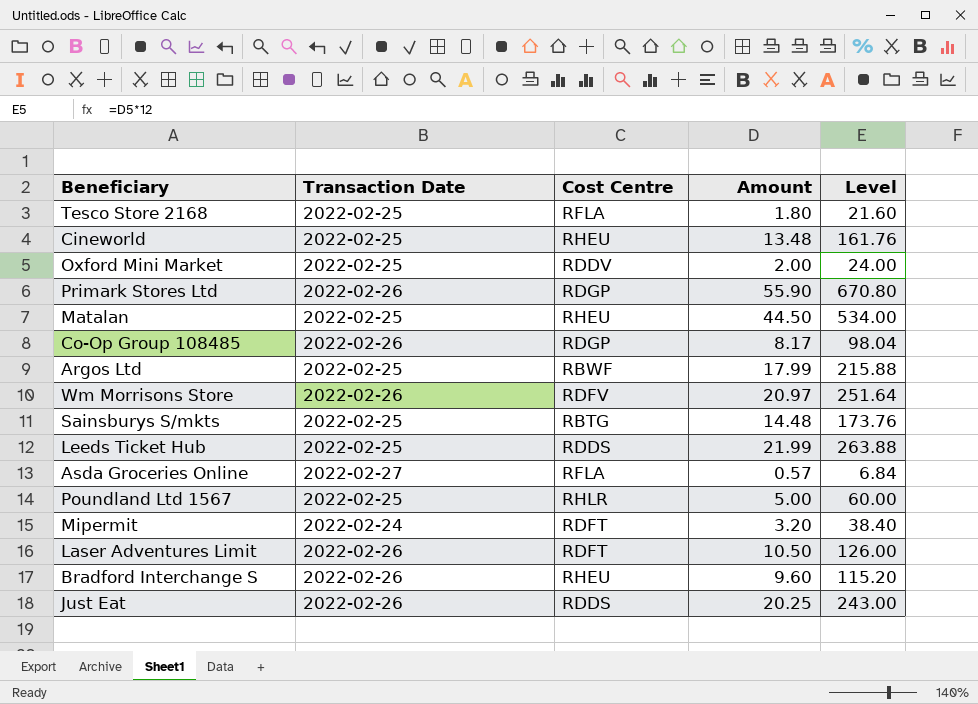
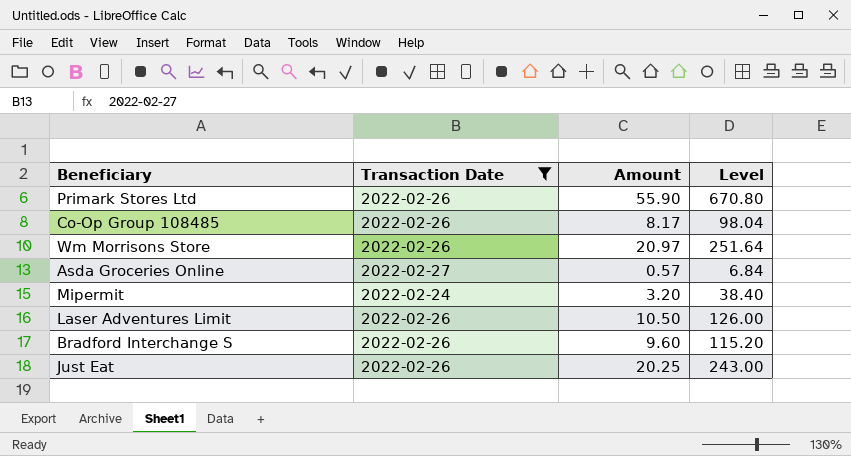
filter: none -> Transaction Date != 2022-02-25
column Cost Centre | position: 3 -> none

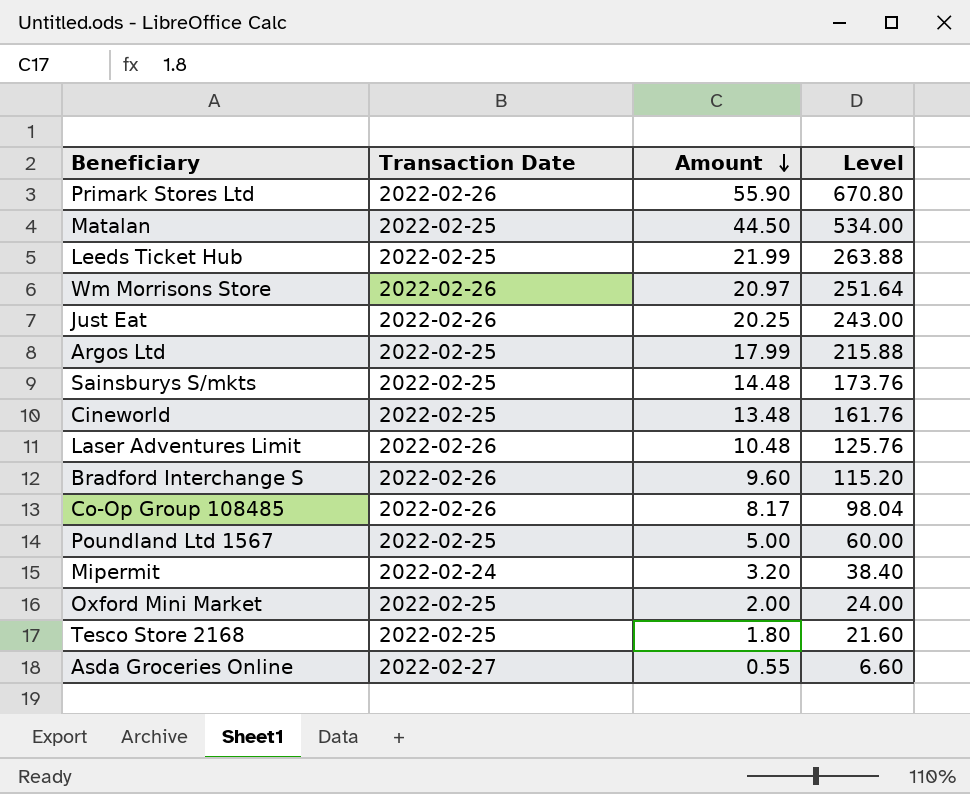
filter: Transaction Date != 2022-02-25 -> none
row order: none -> Amount descending
Laser Adventures Limit | Amount: 10.50 -> 10.48
Laser Adventures Limit | Level: 126.00 -> 125.76
Asda Groceries Online | Amount: 0.57 -> 0.55
Asda Groceries Online | Level: 6.84 -> 6.60

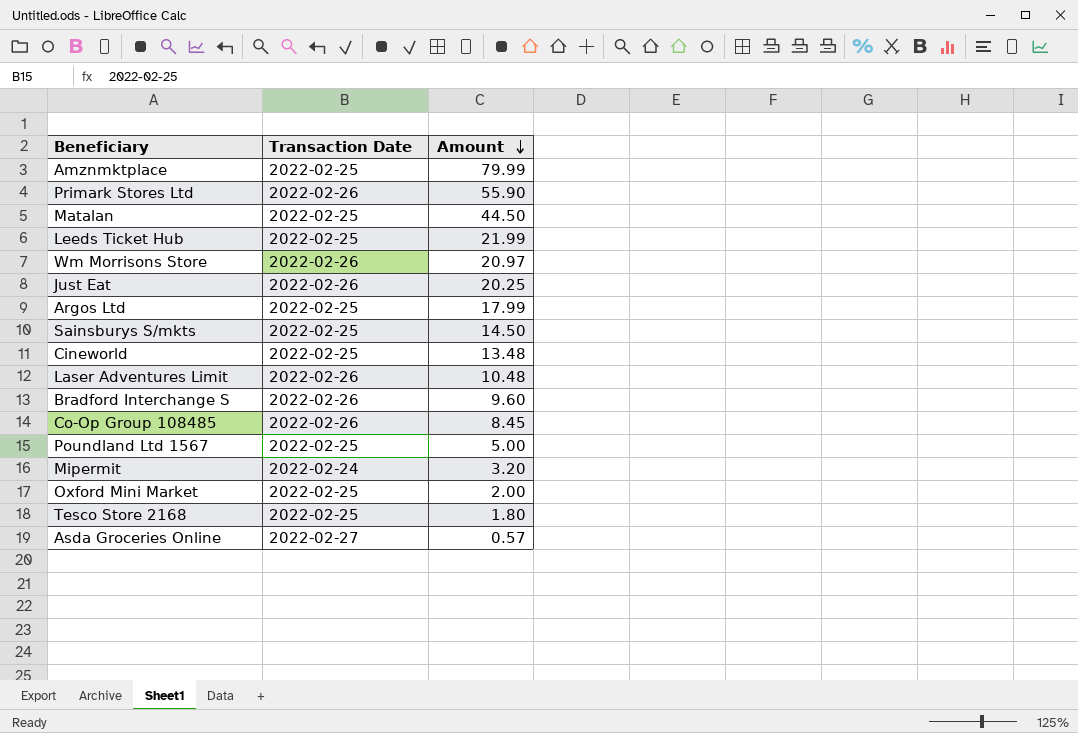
column Level | formula: [Amount] * 12 -> none
row Amznmktplace: none -> 2022-02-25 | 79.99
Sainsburys S/mkts | Amount: 14.48 -> 14.50
Co-Op Group 108485 | Amount: 8.17 -> 8.45
Asda Groceries Online | Amount: 0.55 -> 0.57

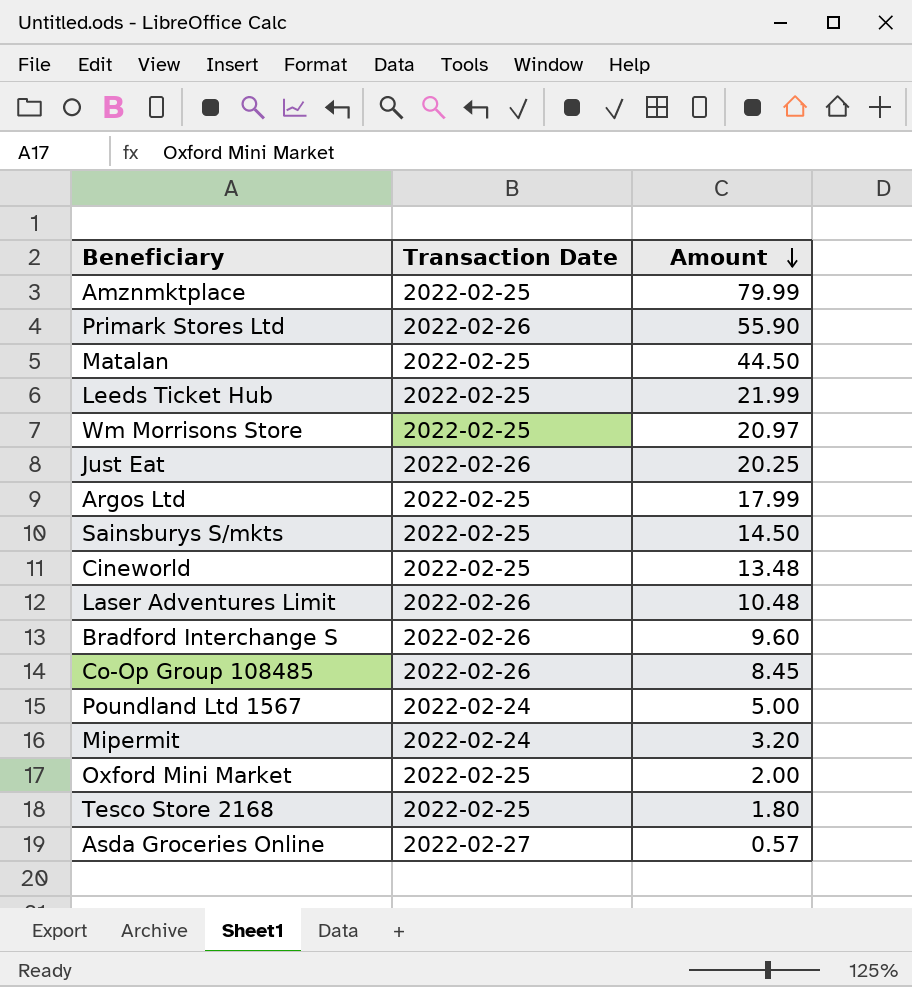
Wm Morrisons Store | Transaction Date: 2022-02-26 -> 2022-02-25
Poundland Ltd 1567 | Transaction Date: 2022-02-25 -> 2022-02-24

